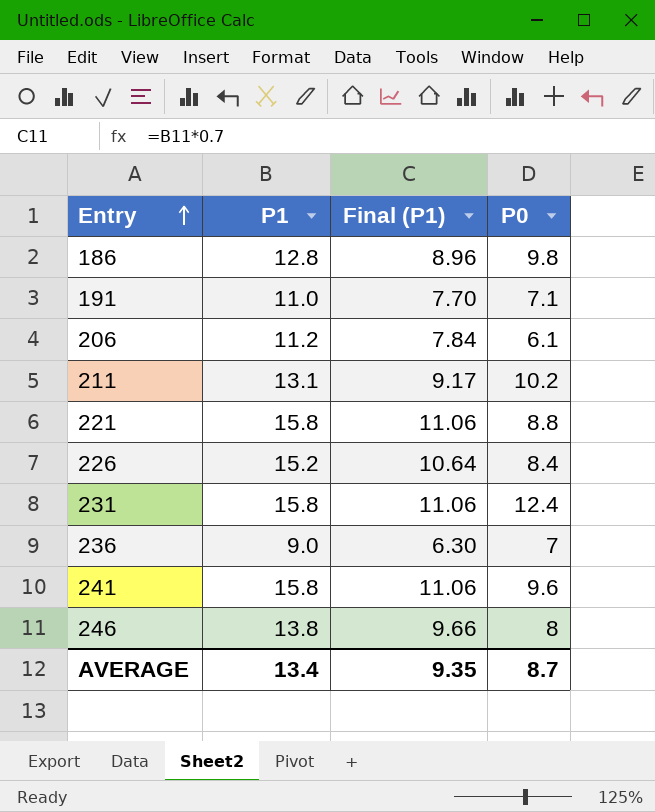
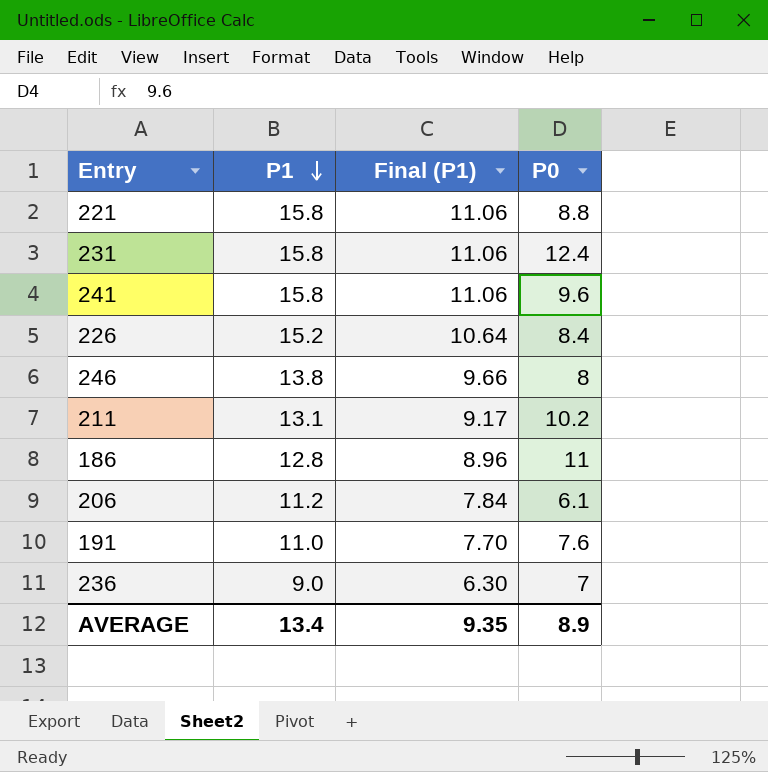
row order: Entry ascending -> P1 descending
186 | P0: 9.8 -> 11
191 | P0: 7.1 -> 7.6
AVERAGE | P0: 8.7 -> 8.9

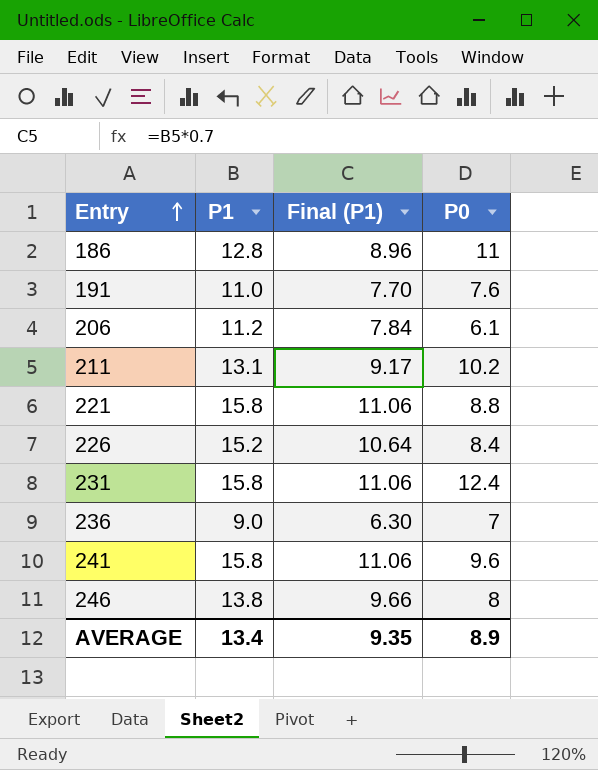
row order: P1 descending -> Entry ascending

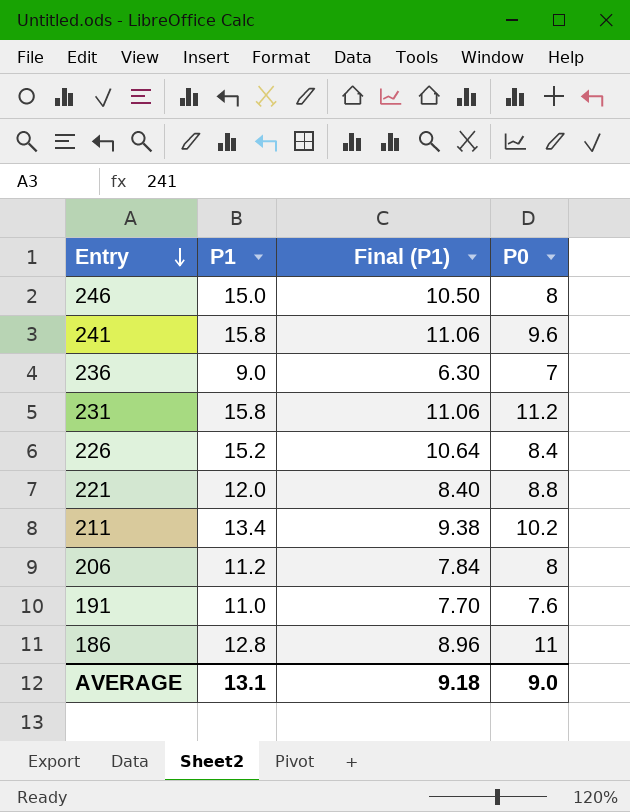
row order: Entry ascending -> Entry descending
246 | P1: 13.8 -> 15.0
246 | Final (P1): 9.66 -> 10.50
231 | P0: 12.4 -> 11.2
221 | P1: 15.8 -> 12.0
221 | Final (P1): 11.06 -> 8.40
211 | P1: 13.1 -> 13.4
211 | Final (P1): 9.17 -> 9.38
206 | P0: 6.1 -> 8
AVERAGE | P1: 13.4 -> 13.1
AVERAGE | Final (P1): 9.35 -> 9.18
AVERAGE | P0: 8.9 -> 9.0

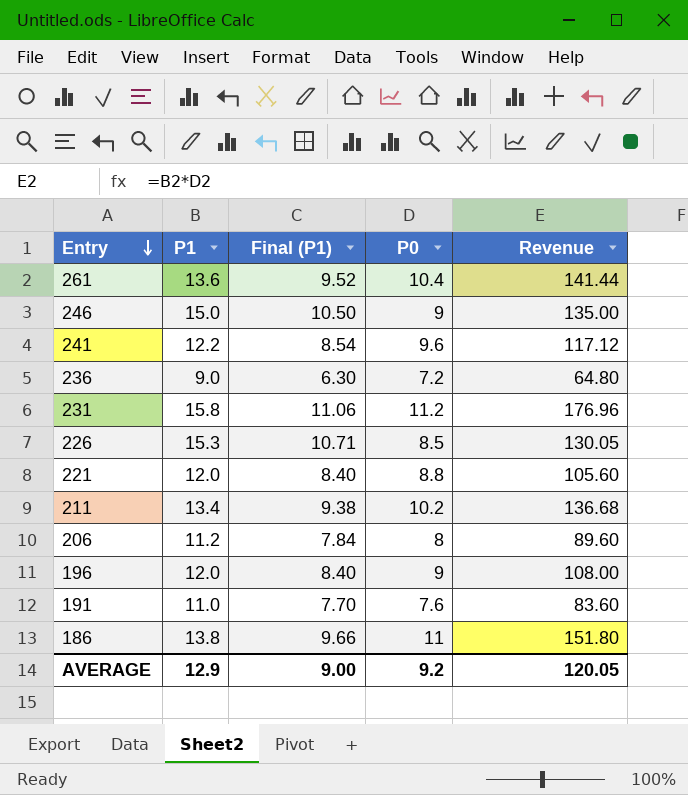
column Revenue | formula: none -> [P1] * [P0]
row 261: none -> 13.6 | 9.52 | 10.4 | 141.44
246 | P0: 8 -> 9
241 | P1: 15.8 -> 12.2
241 | Final (P1): 11.06 -> 8.54
236 | P0: 7 -> 7.2
226 | P1: 15.2 -> 15.3
226 | Final (P1): 10.64 -> 10.71
226 | P0: 8.4 -> 8.5
row 196: none -> 12.0 | 8.40 | 9 | 108.00
186 | P1: 12.8 -> 13.8
186 | Final (P1): 8.96 -> 9.66
AVERAGE | P1: 13.1 -> 12.9
AVERAGE | Final (P1): 9.18 -> 9.00
AVERAGE | P0: 9.0 -> 9.2

